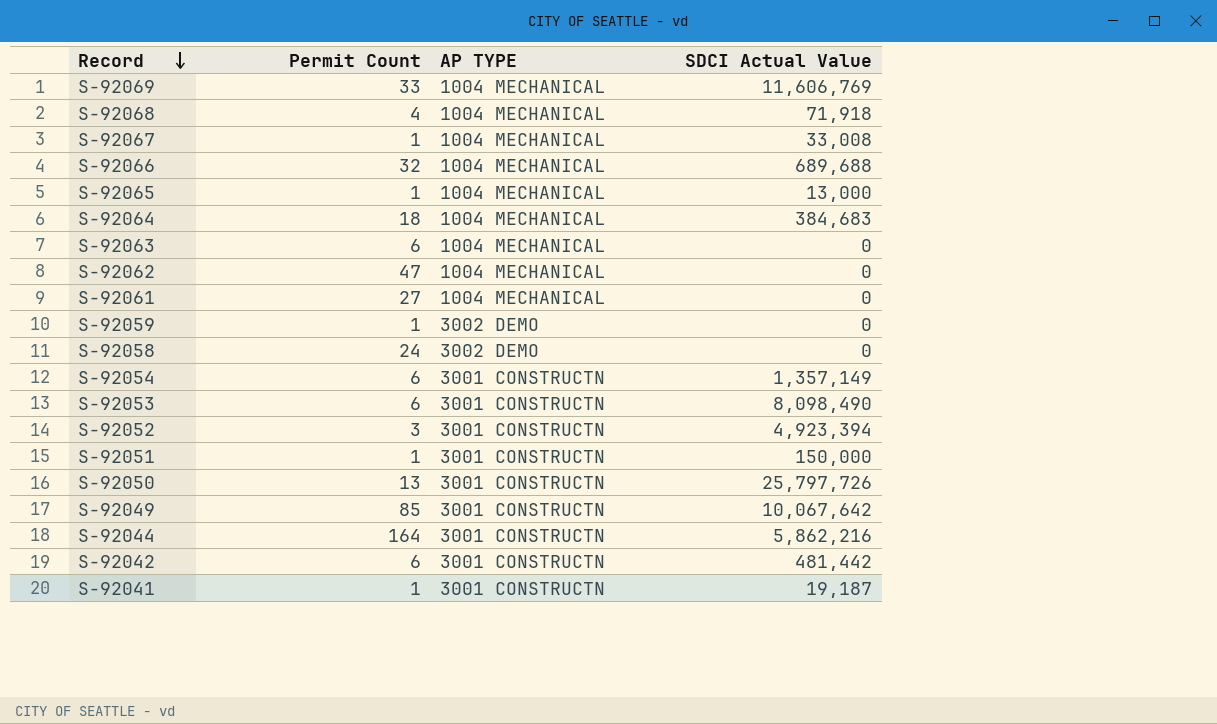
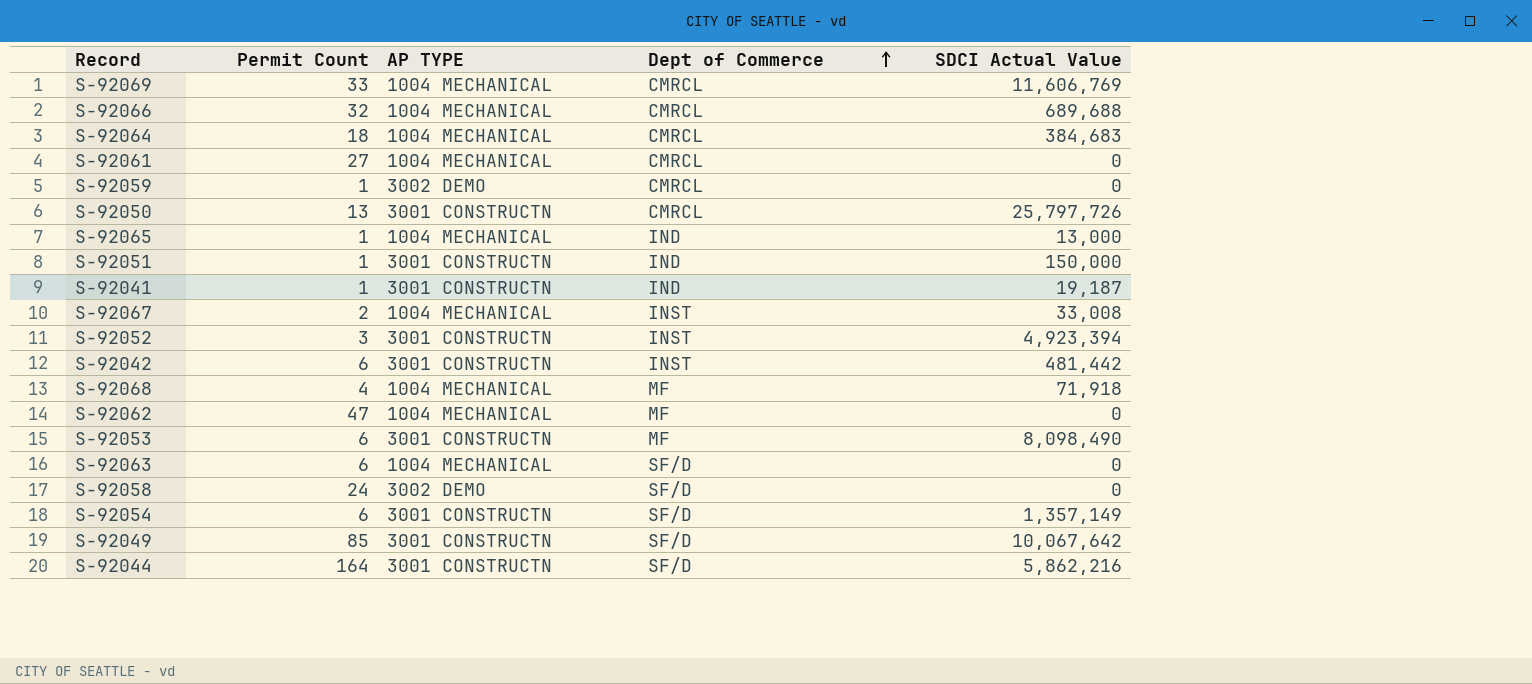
row order: Record descending -> Dept of Commerce ascending
column Dept of Commerce | position: none -> 4
S-92067 | Permit Count: 1 -> 2

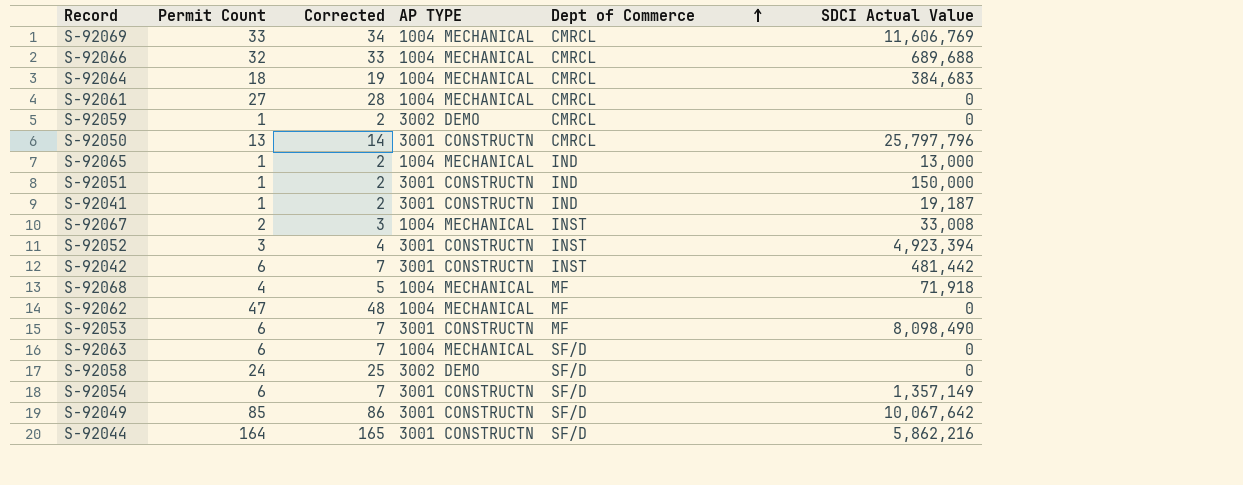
column Corrected | formula: none -> [Permit Count] + 1
S-92050 | SDCI Actual Value: 25,797,726 -> 25,797,796

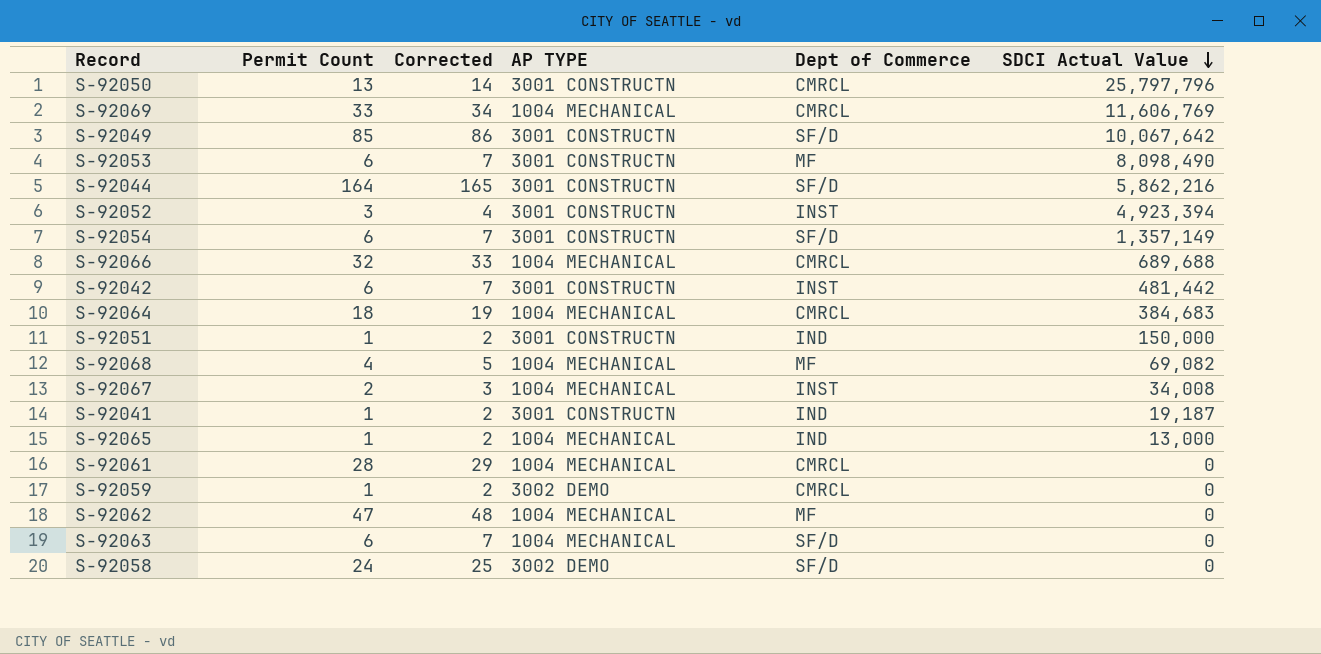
row order: Dept of Commerce ascending -> SDCI Actual Value descending
S-92068 | SDCI Actual Value: 71,918 -> 69,082
S-92067 | SDCI Actual Value: 33,008 -> 34,008
S-92061 | Permit Count: 27 -> 28
S-92061 | Corrected: 28 -> 29

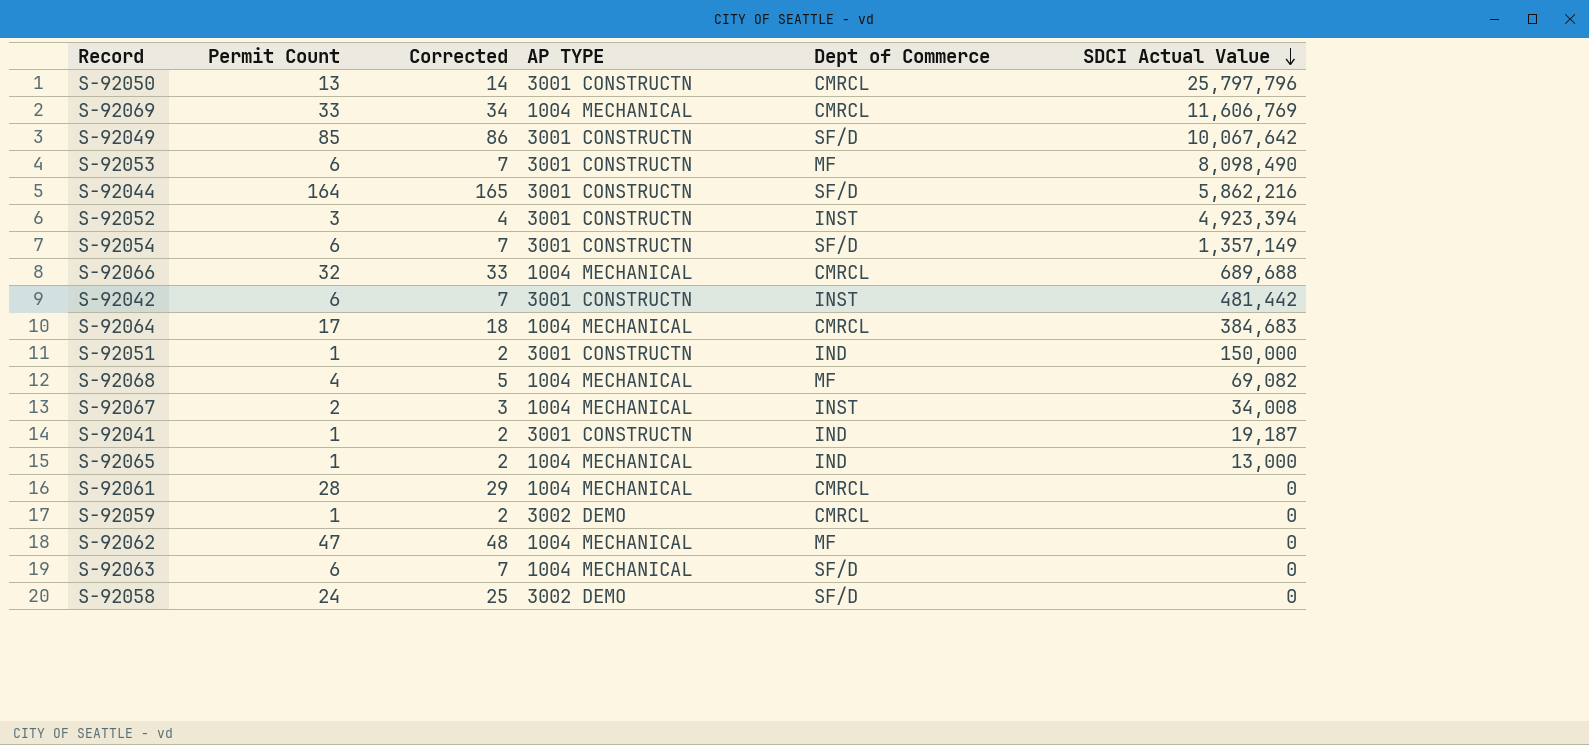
S-92064 | Permit Count: 18 -> 17
S-92064 | Corrected: 19 -> 18

